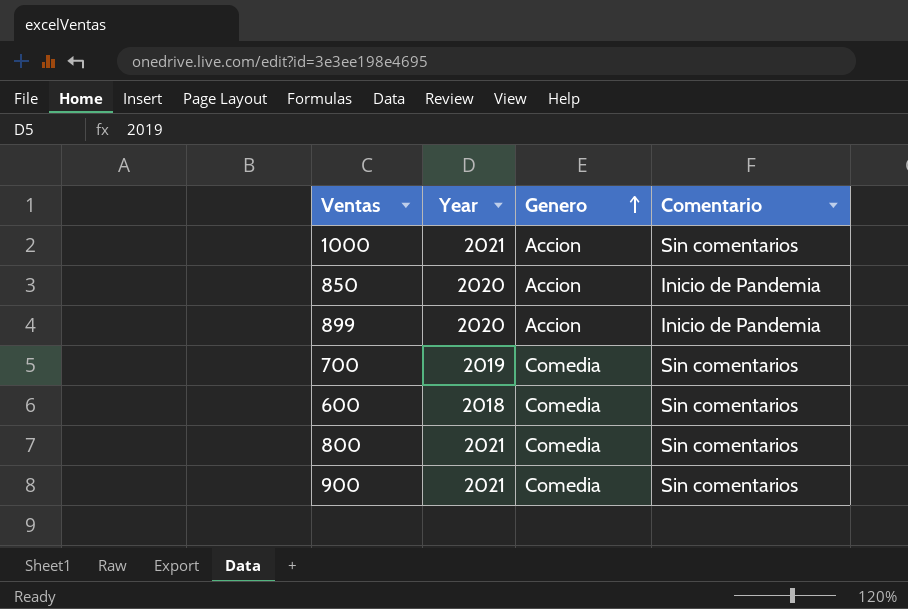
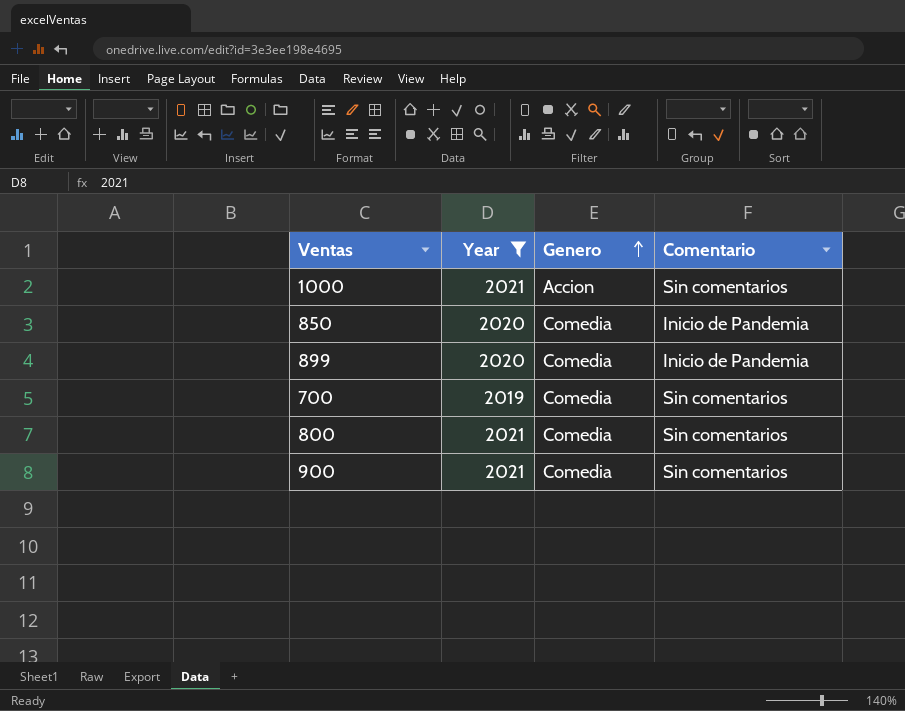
filter: none -> Year != 2018
850 | Genero: Accion -> Comedia
899 | Genero: Accion -> Comedia

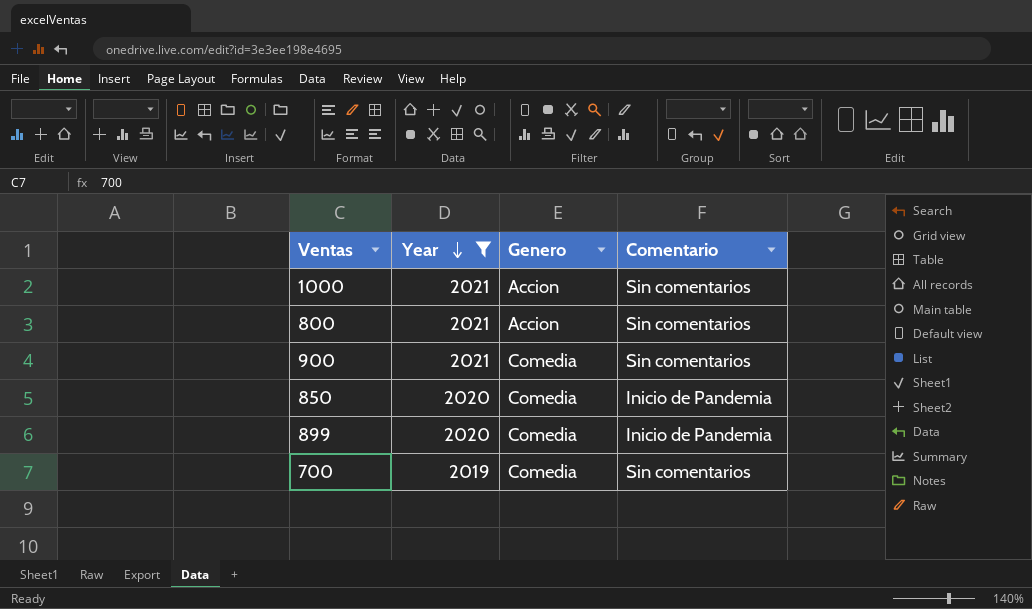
row order: Genero ascending -> Year descending
800 | Genero: Comedia -> Accion

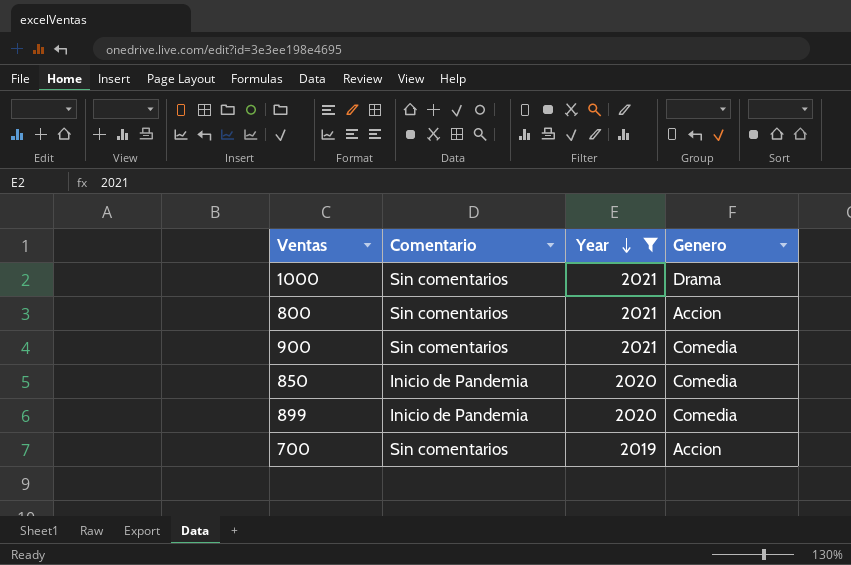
column Comentario | position: 4 -> 2
1000 | Genero: Accion -> Drama
700 | Genero: Comedia -> Accion

